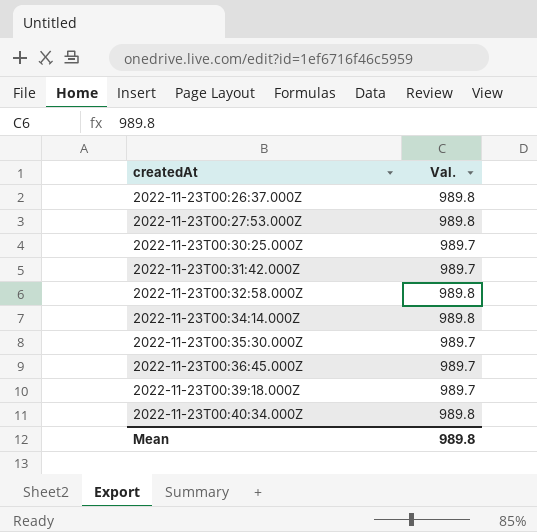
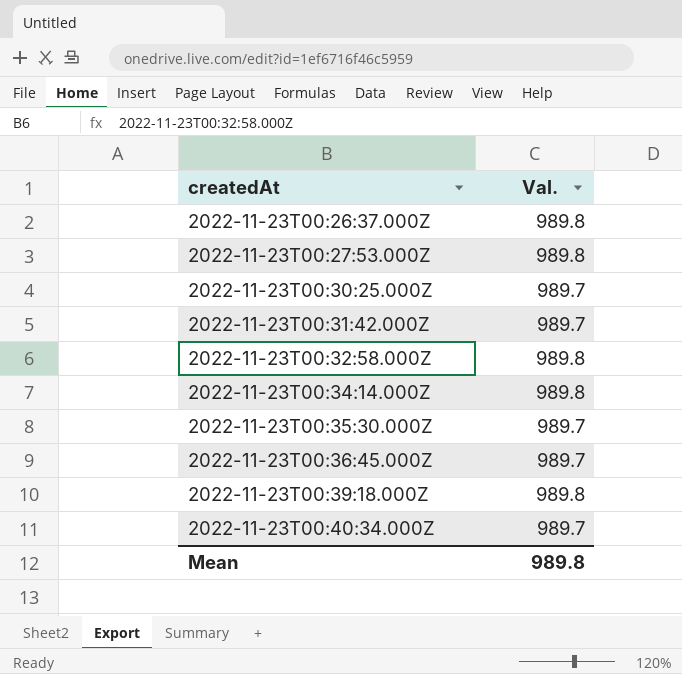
2022-11-23T00:39:18.000Z | Val.: 989.7 -> 989.8
2022-11-23T00:40:34.000Z | Val.: 989.8 -> 989.7

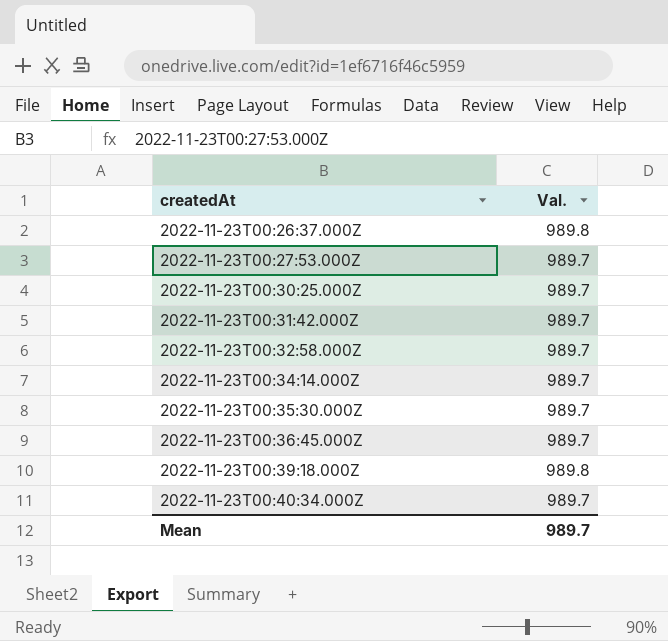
2022-11-23T00:27:53.000Z | Val.: 989.8 -> 989.7
2022-11-23T00:32:58.000Z | Val.: 989.8 -> 989.7
2022-11-23T00:34:14.000Z | Val.: 989.8 -> 989.7
Mean | Val.: 989.8 -> 989.7

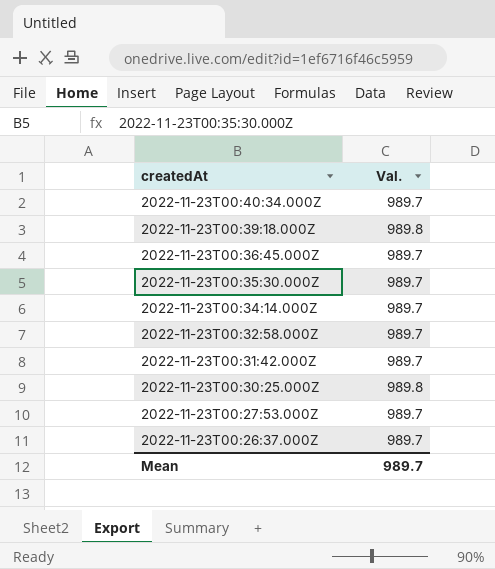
row order: createdAt ascending -> createdAt descending
2022-11-23T00:30:25.000Z | Val.: 989.7 -> 989.8
2022-11-23T00:26:37.000Z | Val.: 989.8 -> 989.7

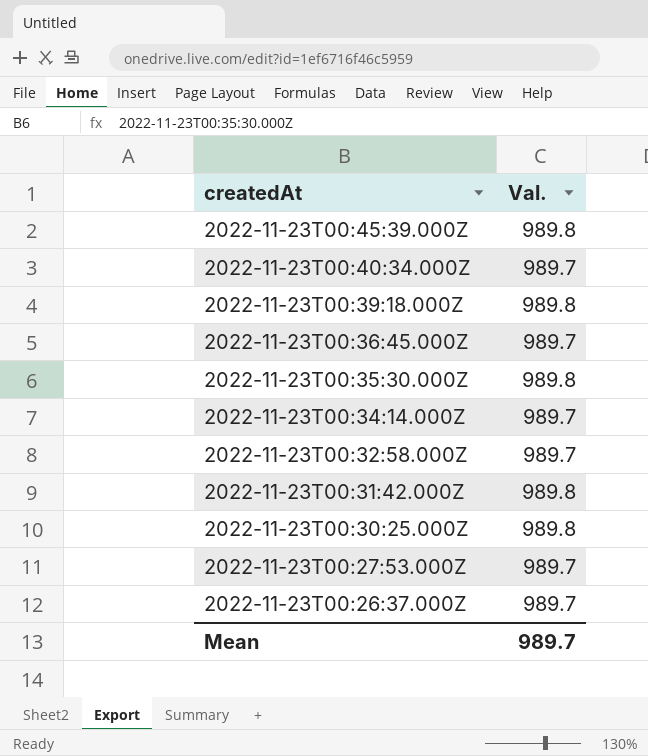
row 2022-11-23T00:45:39.000Z: none -> 989.8
2022-11-23T00:35:30.000Z | Val.: 989.7 -> 989.8
2022-11-23T00:31:42.000Z | Val.: 989.7 -> 989.8

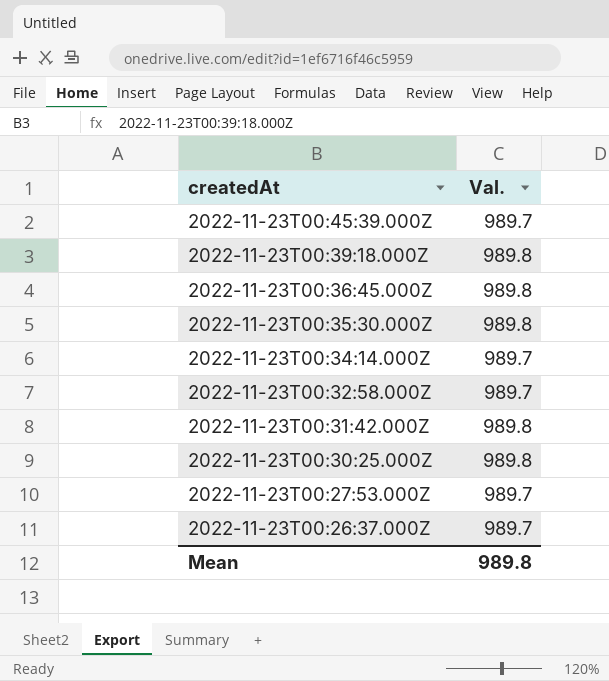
row 2022-11-23T00:40:34.000Z: 989.7 -> none
2022-11-23T00:45:39.000Z | Val.: 989.8 -> 989.7
2022-11-23T00:36:45.000Z | Val.: 989.7 -> 989.8
Mean | Val.: 989.7 -> 989.8

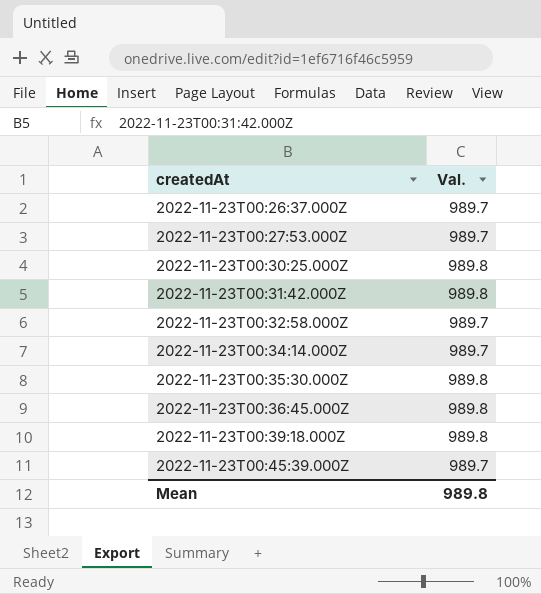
row order: createdAt descending -> createdAt ascending

